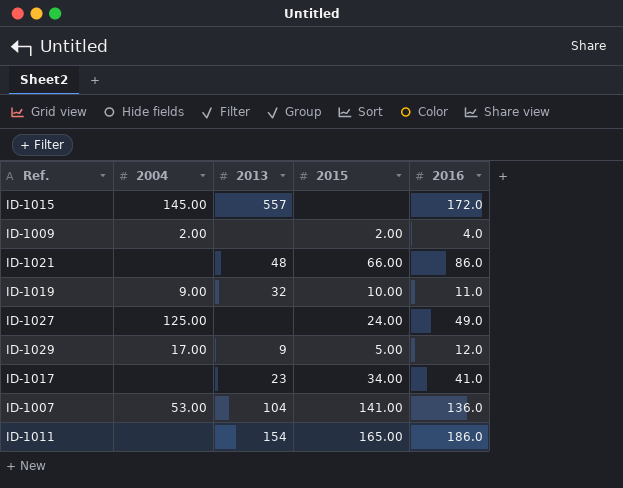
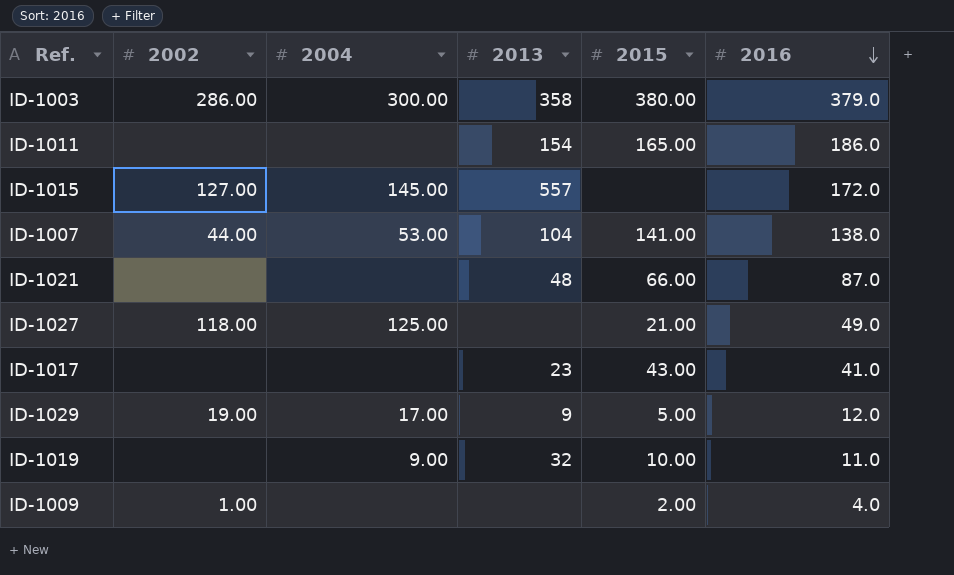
row order: none -> 2016 descending
column 2002 | position: none -> 2
row ID-1003: none -> 286.00 | 300.00 | 358 | 380.00 | 379.0
ID-1007 | 2016: 136.0 -> 138.0
ID-1021 | 2016: 86.0 -> 87.0
ID-1027 | 2015: 24.00 -> 21.00
ID-1017 | 2015: 34.00 -> 43.00
ID-1009 | 2004: 2.00 -> none

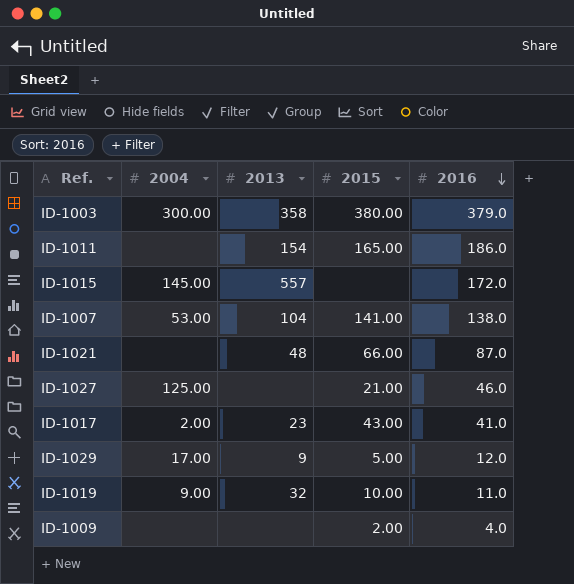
column 2002 | position: 2 -> none
ID-1027 | 2016: 49.0 -> 46.0
ID-1017 | 2004: none -> 2.00

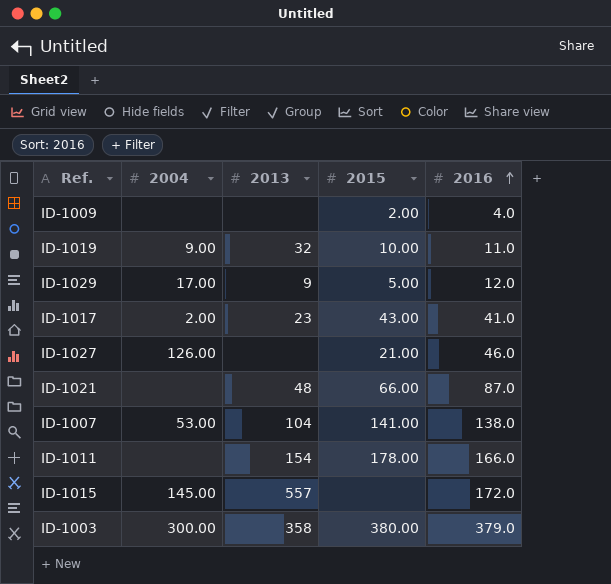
row order: 2016 descending -> 2016 ascending
ID-1027 | 2004: 125.00 -> 126.00
ID-1011 | 2015: 165.00 -> 178.00
ID-1011 | 2016: 186.0 -> 166.0

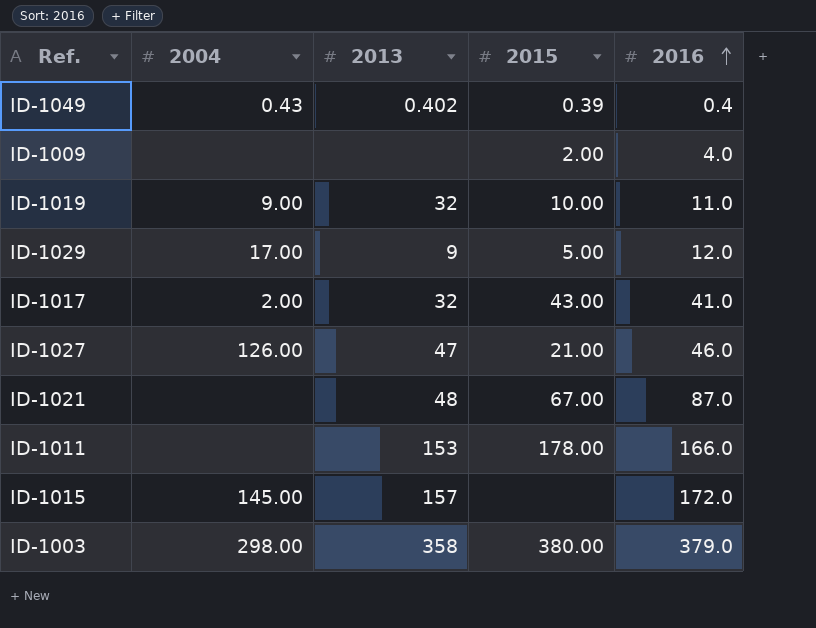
row ID-1007: 53.00 | 104 | 141.00 | 138.0 -> none
row ID-1049: none -> 0.43 | 0.402 | 0.39 | 0.4
ID-1017 | 2013: 23 -> 32
ID-1027 | 2013: none -> 47
ID-1021 | 2015: 66.00 -> 67.00
ID-1011 | 2013: 154 -> 153
ID-1015 | 2013: 557 -> 157
ID-1003 | 2004: 300.00 -> 298.00

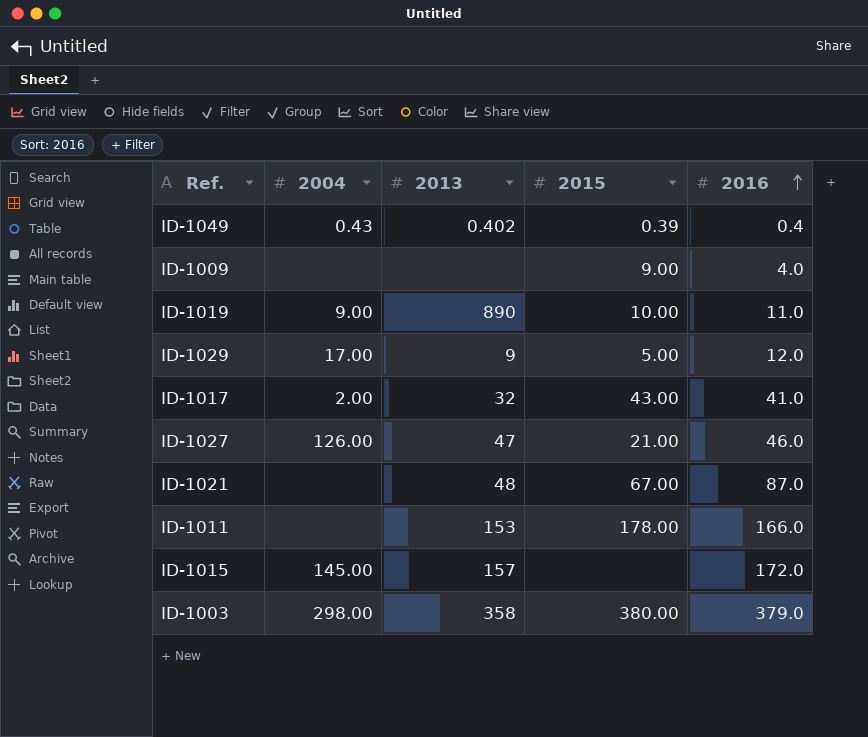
ID-1009 | 2015: 2.00 -> 9.00
ID-1019 | 2013: 32 -> 890

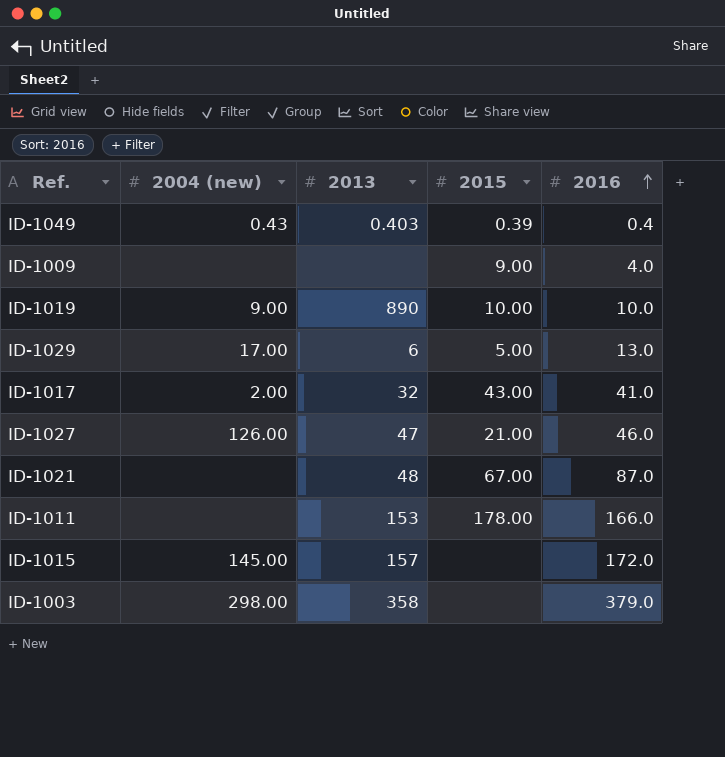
column name: 2004 -> 2004 (new)
ID-1049 | 2013: 0.402 -> 0.403
ID-1019 | 2016: 11.0 -> 10.0
ID-1029 | 2013: 9 -> 6
ID-1029 | 2016: 12.0 -> 13.0
ID-1003 | 2015: 380.00 -> none

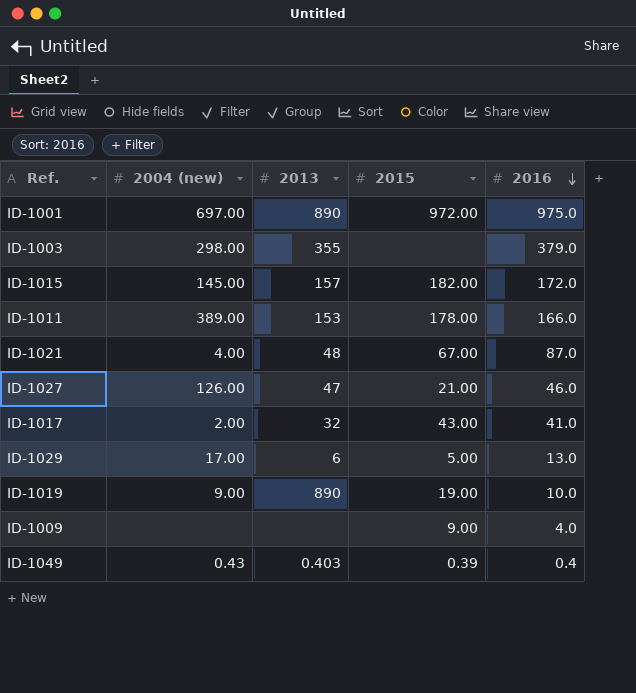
row order: 2016 ascending -> 2016 descending
row ID-1001: none -> 697.00 | 890 | 972.00 | 975.0
ID-1003 | 2013: 358 -> 355
ID-1015 | 2015: none -> 182.00
ID-1011 | 2004 (new): none -> 389.00
ID-1021 | 2004 (new): none -> 4.00
ID-1019 | 2015: 10.00 -> 19.00

